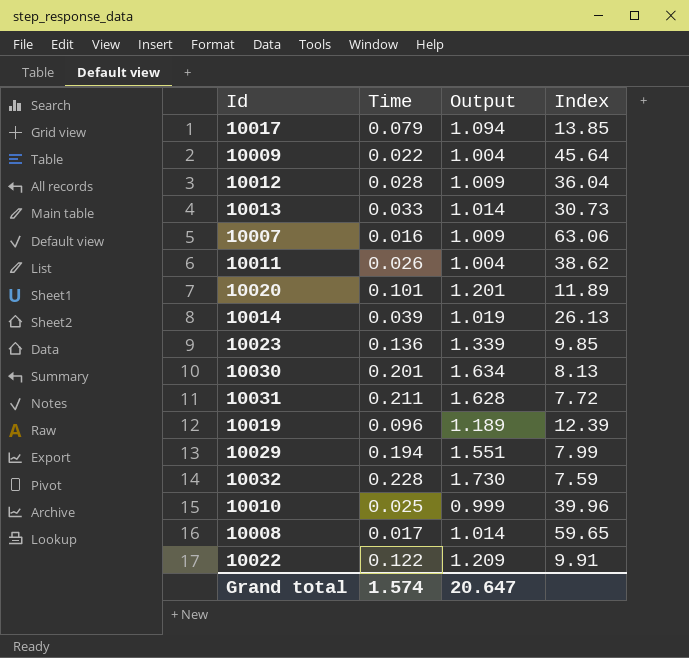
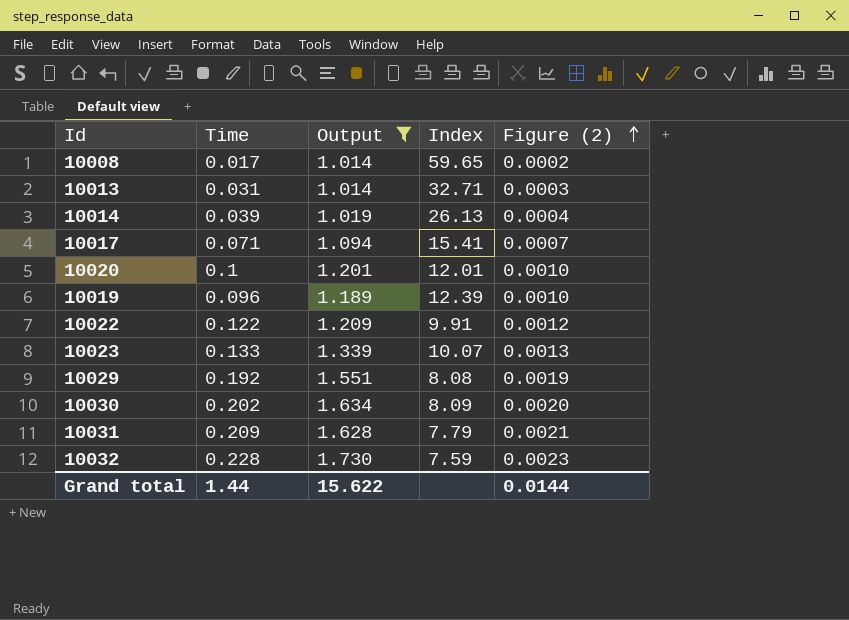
filter: none -> Output >= 1.014
row order: none -> Figure (2) ascending
column Figure (2) | formula: none -> [Time] * 0.01
10013 | Time: 0.033 -> 0.031
10013 | Index: 30.73 -> 32.71
10017 | Time: 0.079 -> 0.071
10017 | Index: 13.85 -> 15.41
10020 | Time: 0.101 -> 0.1
10020 | Index: 11.89 -> 12.01
10023 | Time: 0.136 -> 0.133
10023 | Index: 9.85 -> 10.07
10029 | Time: 0.194 -> 0.192
10029 | Index: 7.99 -> 8.08
10030 | Time: 0.201 -> 0.202
10030 | Index: 8.13 -> 8.09
10031 | Time: 0.211 -> 0.209
10031 | Index: 7.72 -> 7.79
Grand total | Time: 1.574 -> 1.44
Grand total | Output: 20.647 -> 15.622

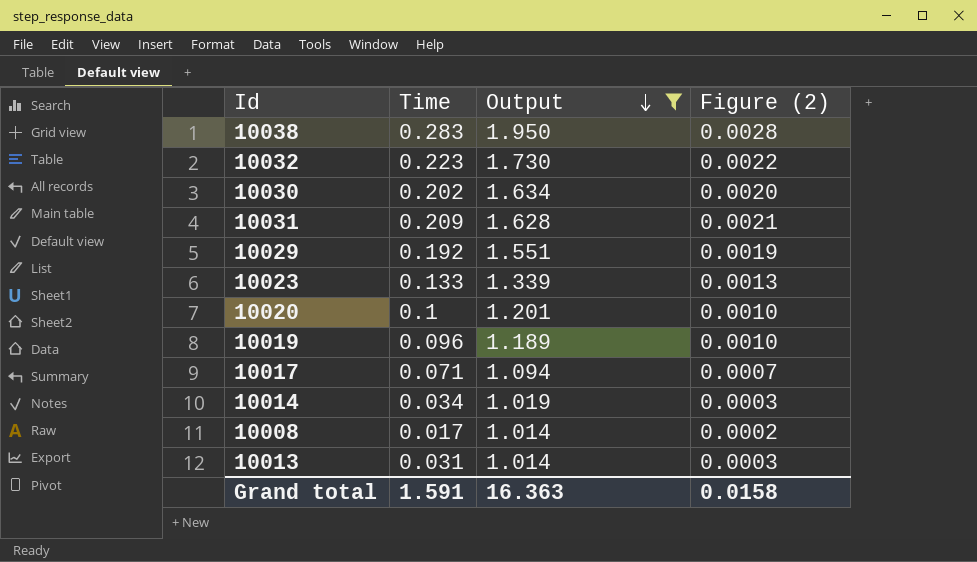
row order: Figure (2) ascending -> Output descending
column Index | formula: [Output] / [Time] -> none
row 10022: 0.122 | 1.209 | 9.91 | 0.0012 -> none
row 10038: none -> 0.283 | 1.950 | 0.0028
10032 | Time: 0.228 -> 0.223
10032 | Figure (2): 0.0023 -> 0.0022
10014 | Time: 0.039 -> 0.034
10014 | Figure (2): 0.0004 -> 0.0003
Grand total | Time: 1.44 -> 1.591
Grand total | Output: 15.622 -> 16.363
Grand total | Figure (2): 0.0144 -> 0.0158

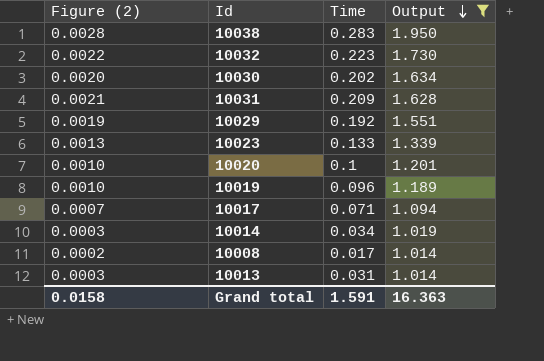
column Figure (2) | position: 4 -> 1

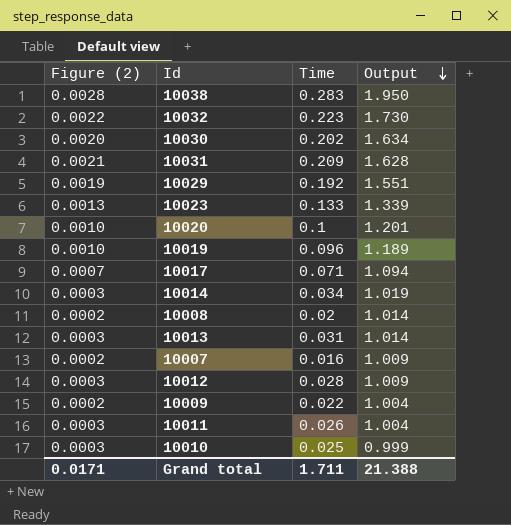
filter: Output >= 1.014 -> none
10008 | Time: 0.017 -> 0.02
Grand total | Figure (2): 0.0158 -> 0.0171
Grand total | Time: 1.591 -> 1.711
Grand total | Output: 16.363 -> 21.388

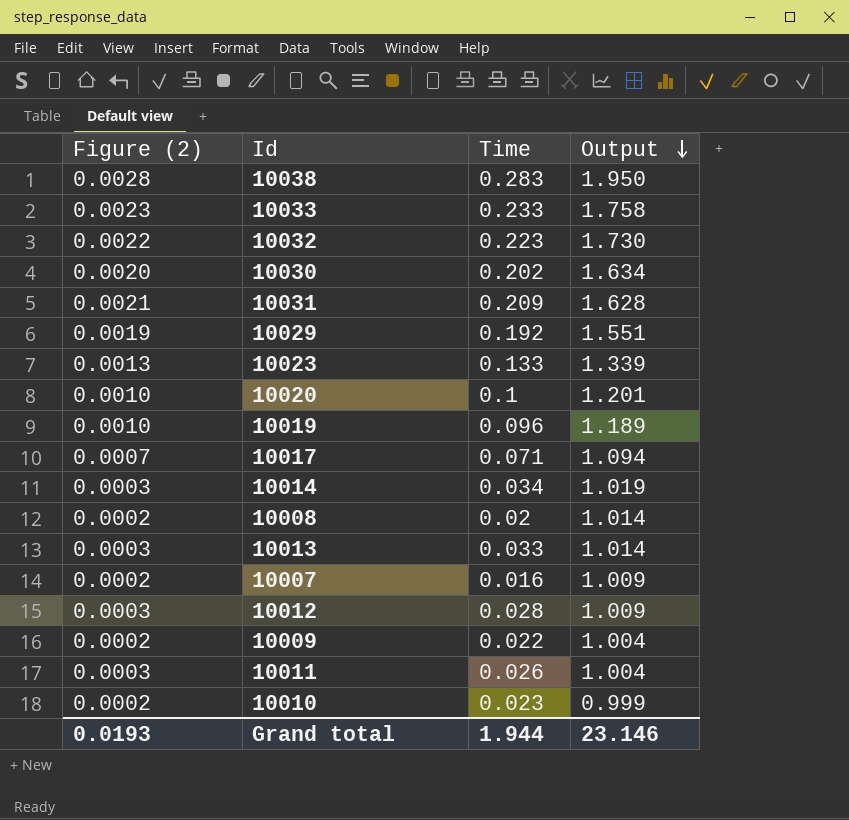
row 10033: none -> 0.0023 | 0.233 | 1.758
10013 | Time: 0.031 -> 0.033
10010 | Figure (2): 0.0003 -> 0.0002
10010 | Time: 0.025 -> 0.023
Grand total | Figure (2): 0.0171 -> 0.0193
Grand total | Time: 1.711 -> 1.944
Grand total | Output: 21.388 -> 23.146

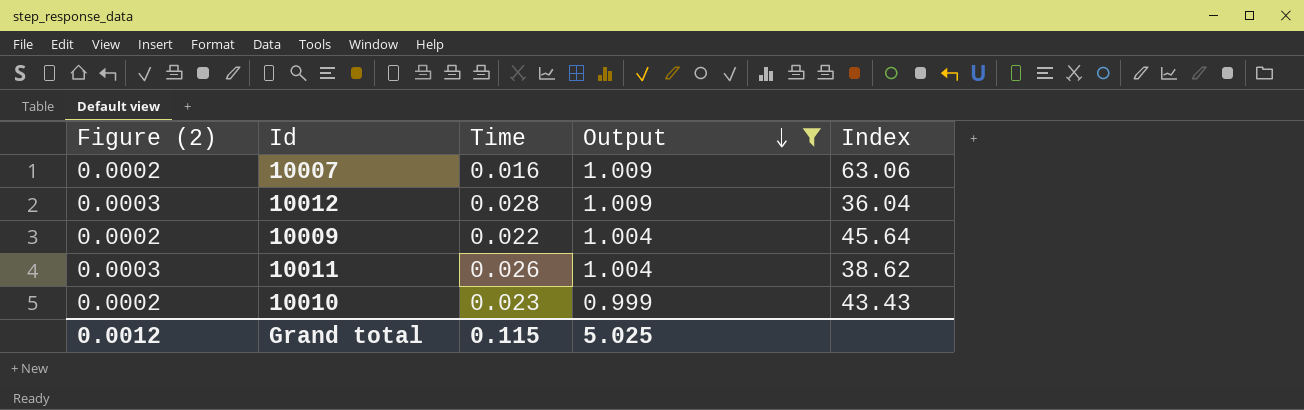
filter: none -> Output <= 1.009
column Index | formula: none -> [Output] / [Time]
Grand total | Figure (2): 0.0193 -> 0.0012
Grand total | Time: 1.944 -> 0.115
Grand total | Output: 23.146 -> 5.025

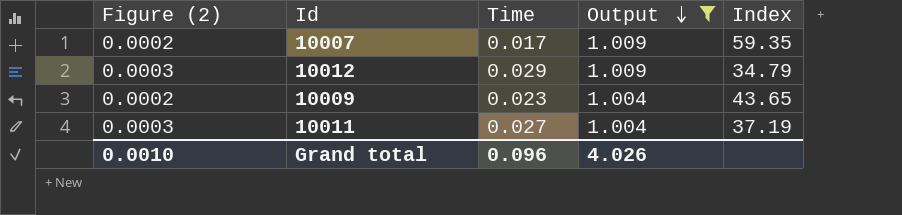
row 10010: 0.0002 | 0.023 | 0.999 | 43.43 -> none
10007 | Time: 0.016 -> 0.017
10007 | Index: 63.06 -> 59.35
10012 | Time: 0.028 -> 0.029
10012 | Index: 36.04 -> 34.79
10009 | Time: 0.022 -> 0.023
10009 | Index: 45.64 -> 43.65
10011 | Time: 0.026 -> 0.027
10011 | Index: 38.62 -> 37.19
Grand total | Figure (2): 0.0012 -> 0.0010
Grand total | Time: 0.115 -> 0.096
Grand total | Output: 5.025 -> 4.026

